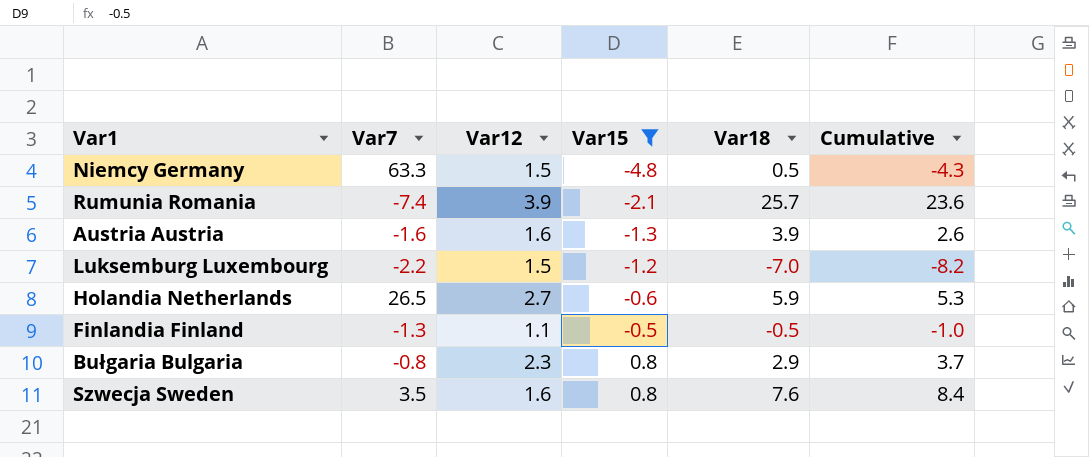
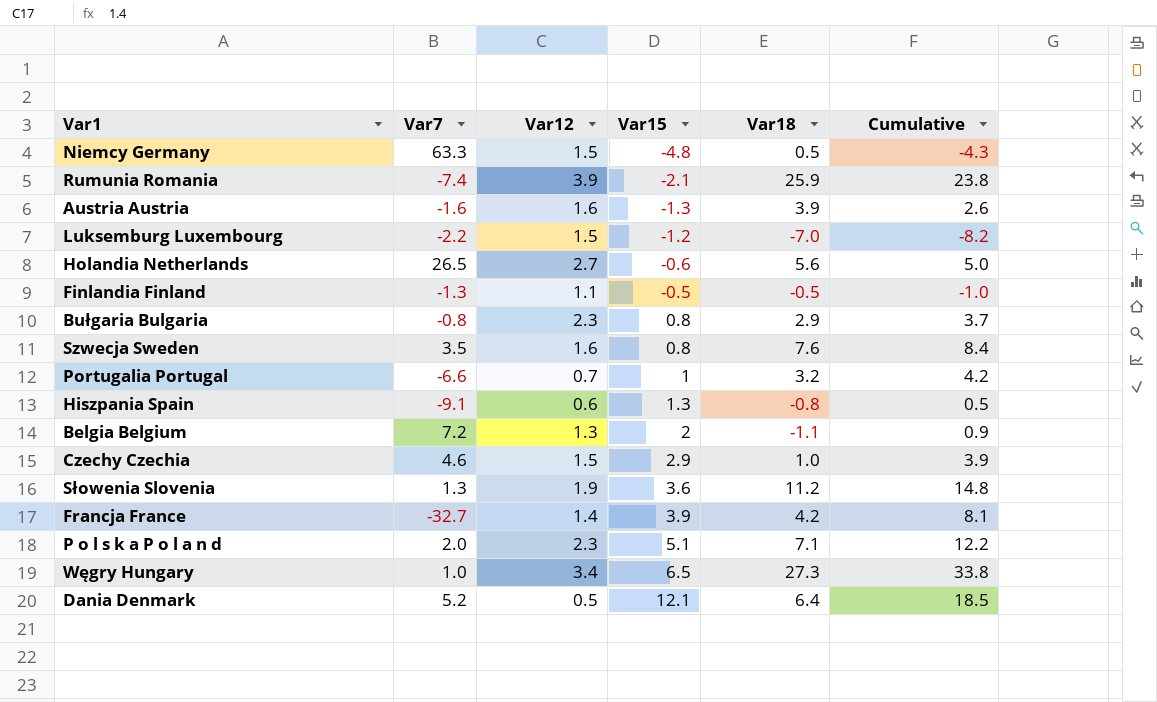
filter: Var15 <= 0.8 -> none
Rumunia Romania | Var18: 25.7 -> 25.9
Rumunia Romania | Cumulative: 23.6 -> 23.8
Holandia Netherlands | Var18: 5.9 -> 5.6
Holandia Netherlands | Cumulative: 5.3 -> 5.0

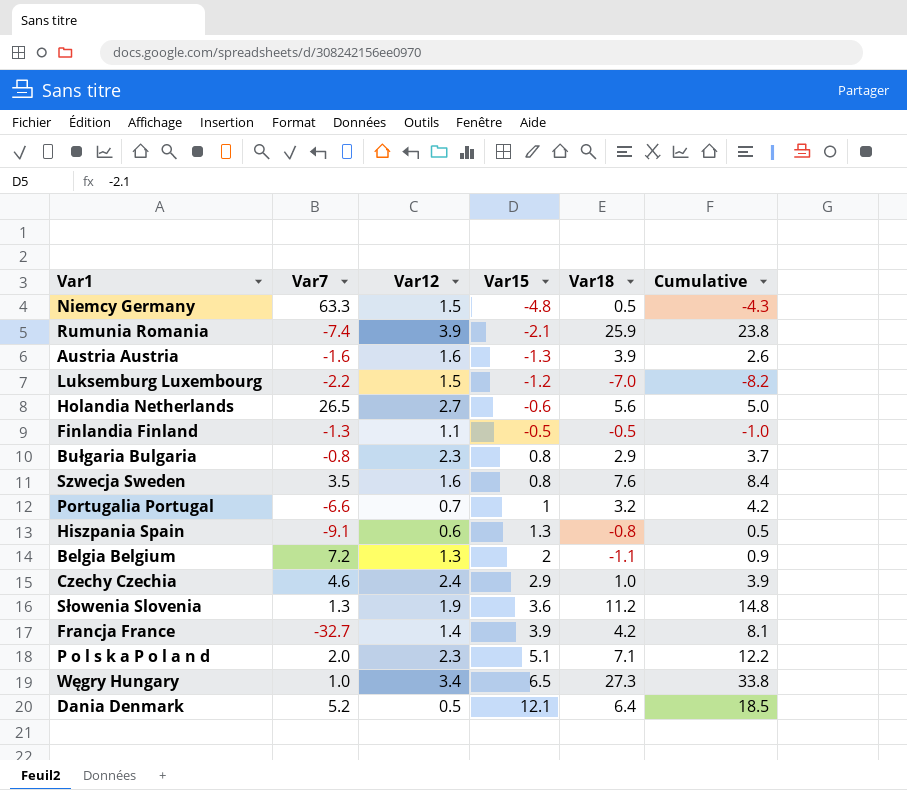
Czechy Czechia | Var12: 1.5 -> 2.4

